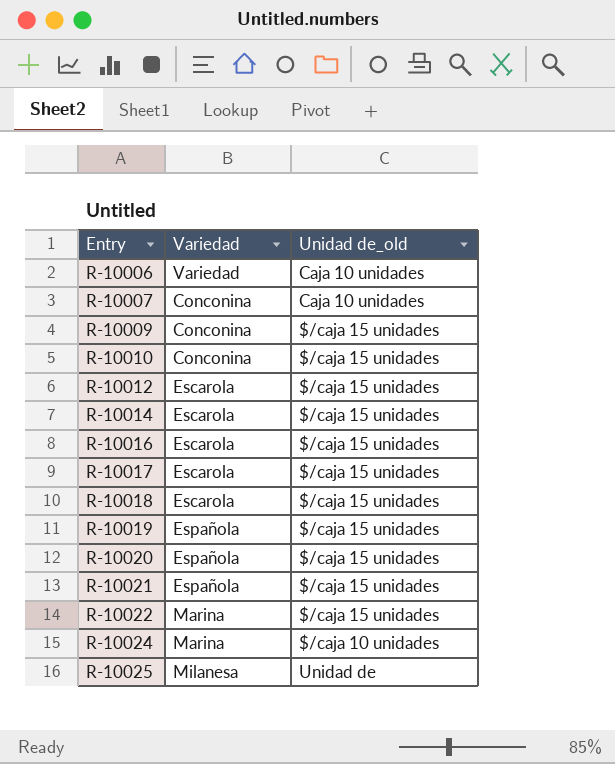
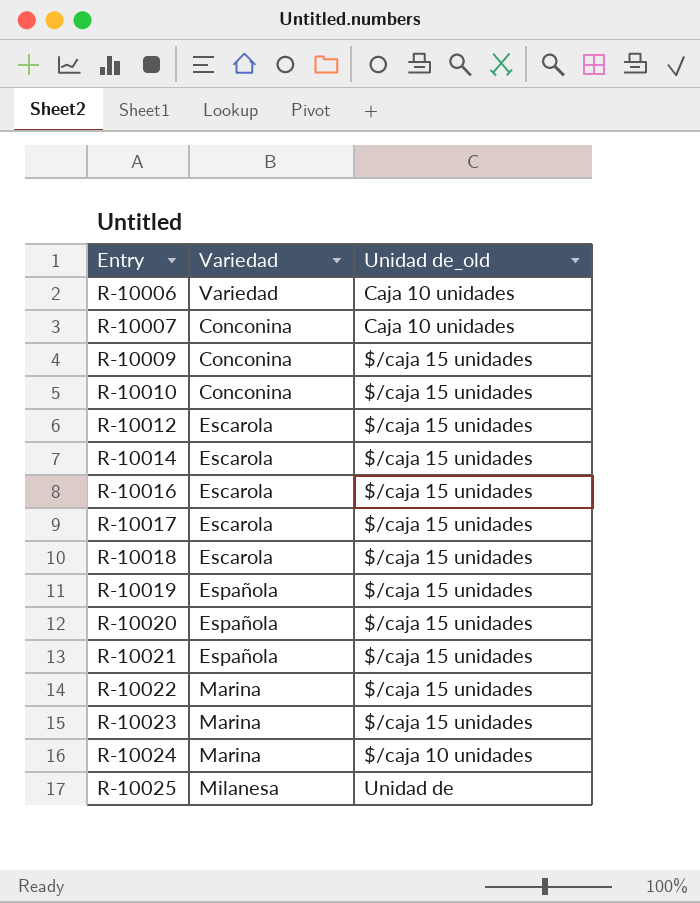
row R-10023: none -> Marina | $/caja 15 unidades

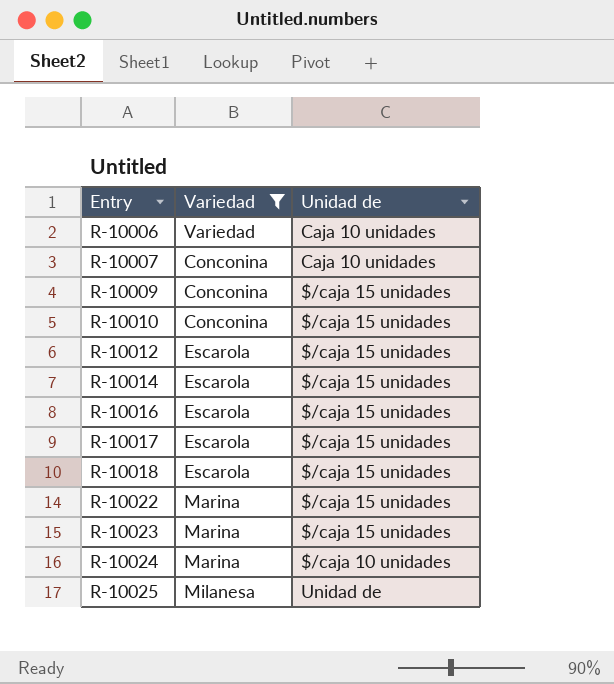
filter: none -> Variedad != Española
column name: Unidad de_old -> Unidad de

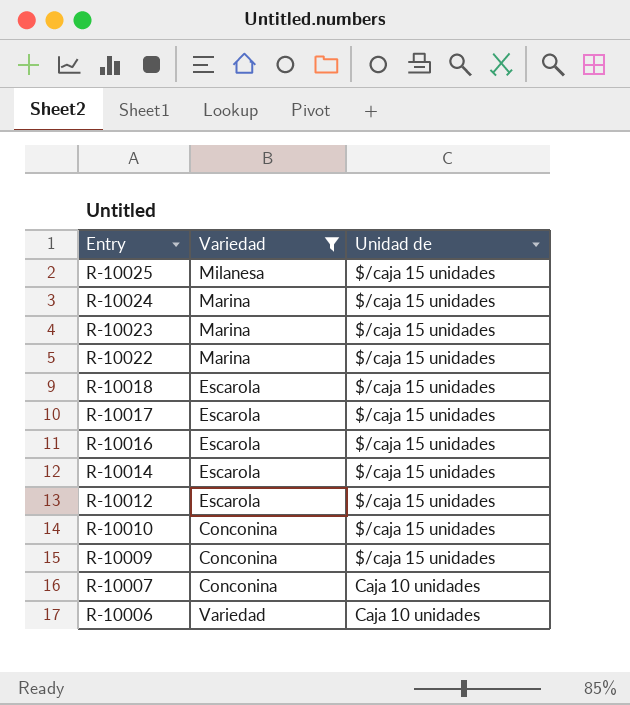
row order: Entry ascending -> Entry descending
R-10025 | Unidad de: Unidad de -> $/caja 15 unidades
R-10024 | Unidad de: $/caja 10 unidades -> $/caja 15 unidades

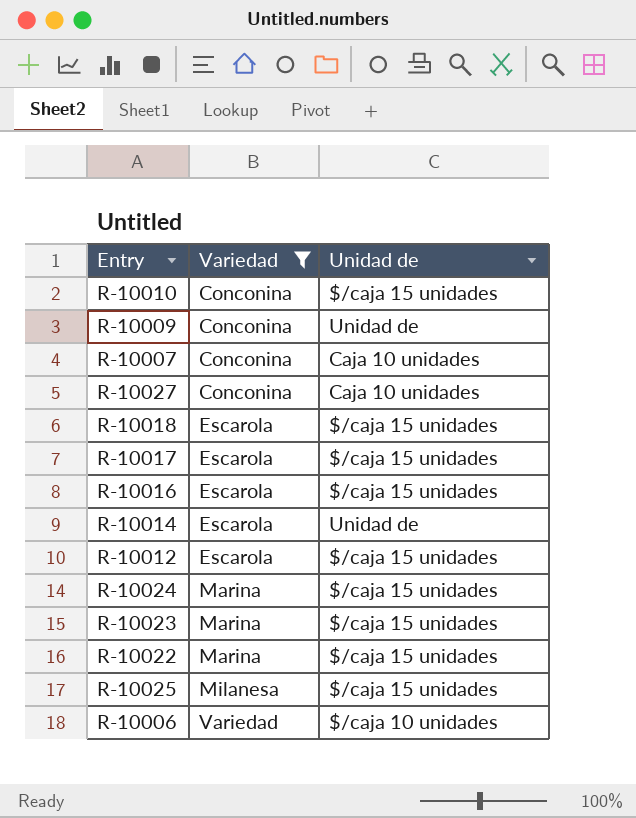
row order: Entry descending -> Variedad ascending
R-10009 | Unidad de: $/caja 15 unidades -> Unidad de
row R-10027: none -> Conconina | Caja 10 unidades
R-10014 | Unidad de: $/caja 15 unidades -> Unidad de
R-10006 | Unidad de: Caja 10 unidades -> $/caja 10 unidades

